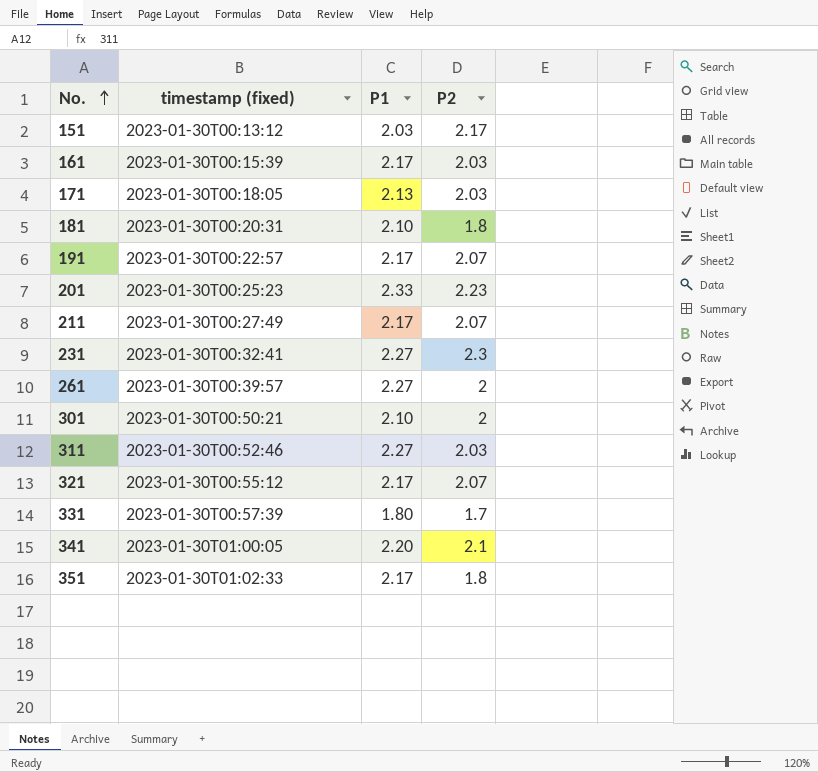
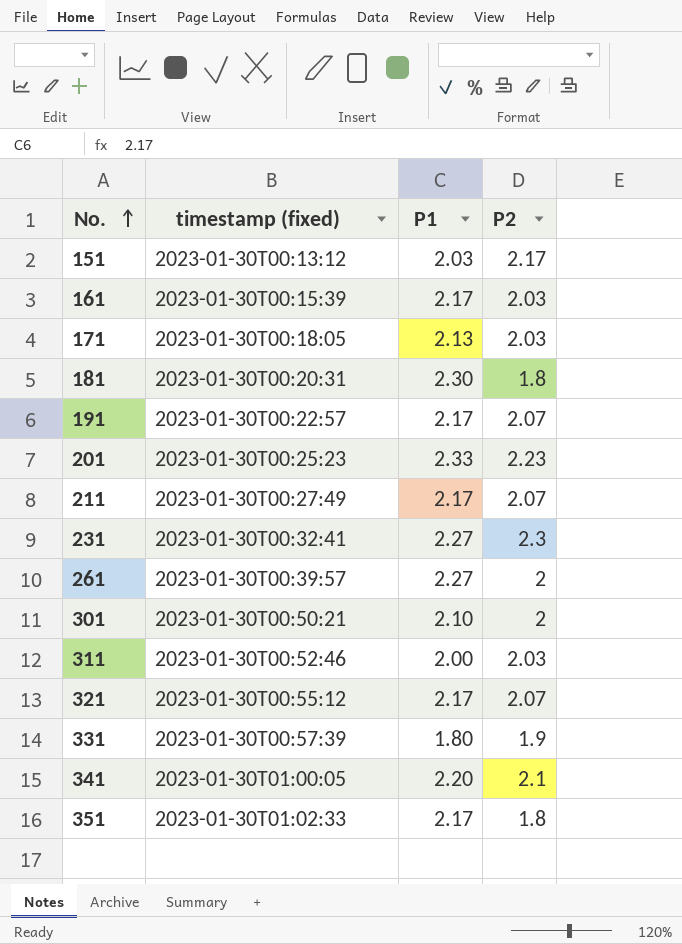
181 | P1: 2.10 -> 2.30
311 | P1: 2.27 -> 2.00
331 | P2: 1.7 -> 1.9

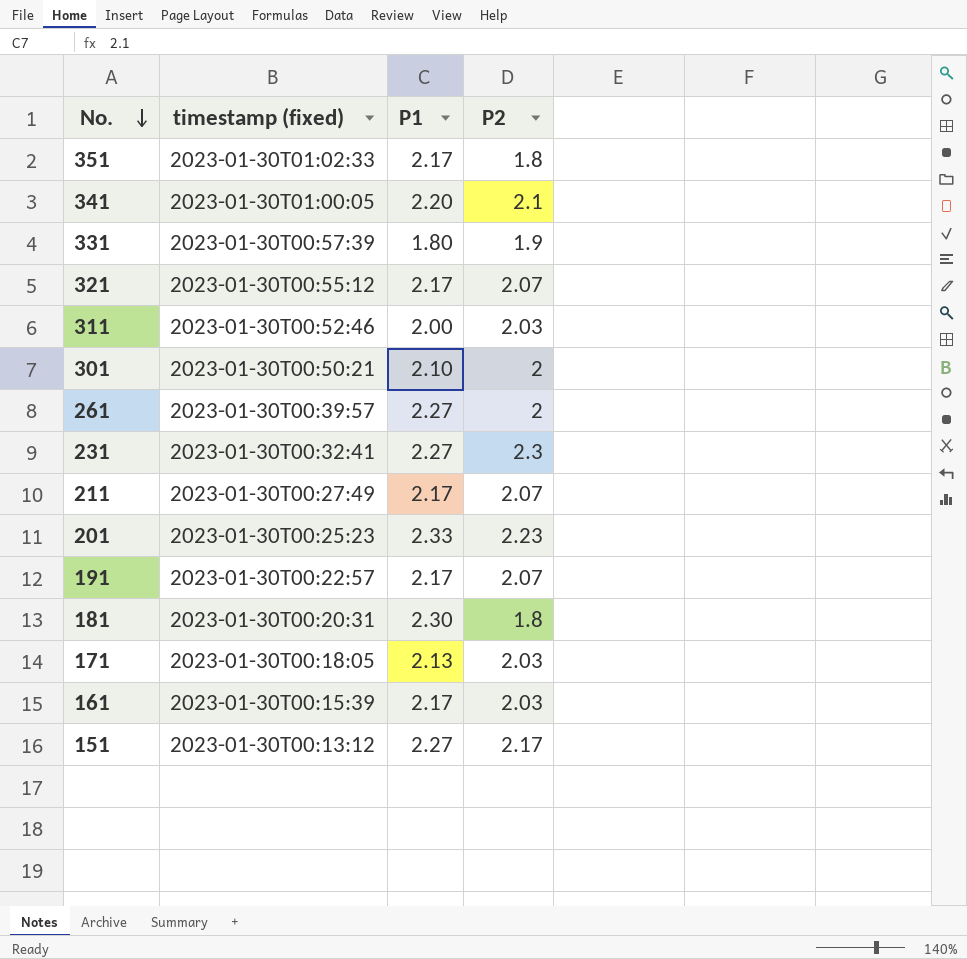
row order: No. ascending -> No. descending
151 | P1: 2.03 -> 2.27

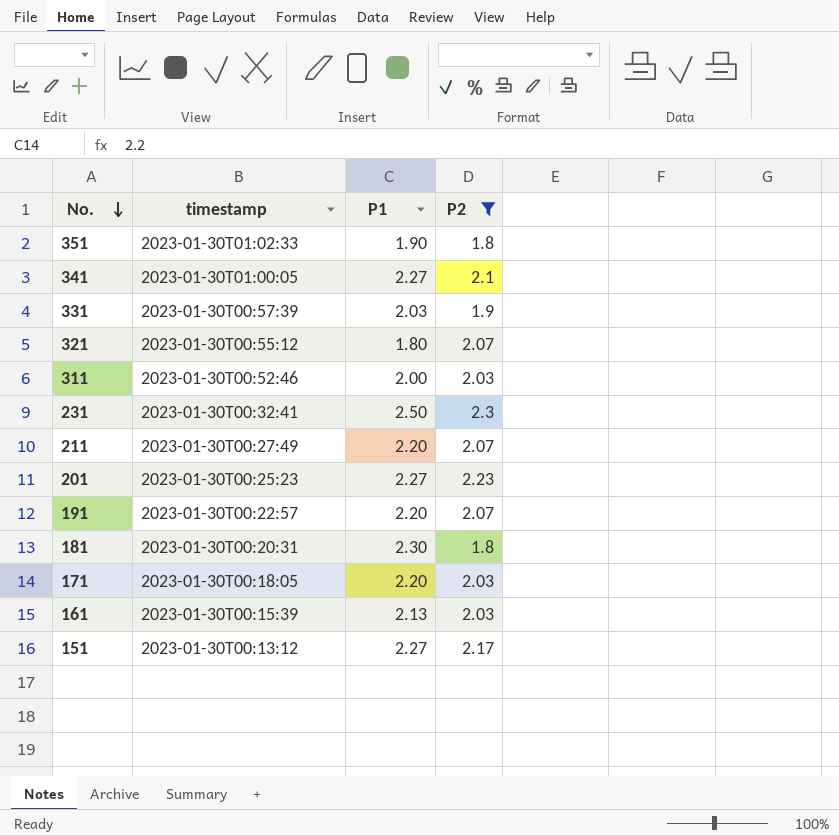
filter: none -> P2 != 2
column name: timestamp (fixed) -> timestamp
351 | P1: 2.17 -> 1.90
341 | P1: 2.20 -> 2.27
331 | P1: 1.80 -> 2.03
321 | P1: 2.17 -> 1.80
231 | P1: 2.27 -> 2.50
211 | P1: 2.17 -> 2.20
201 | P1: 2.33 -> 2.27
191 | P1: 2.17 -> 2.20
171 | P1: 2.13 -> 2.20
161 | P1: 2.17 -> 2.13

